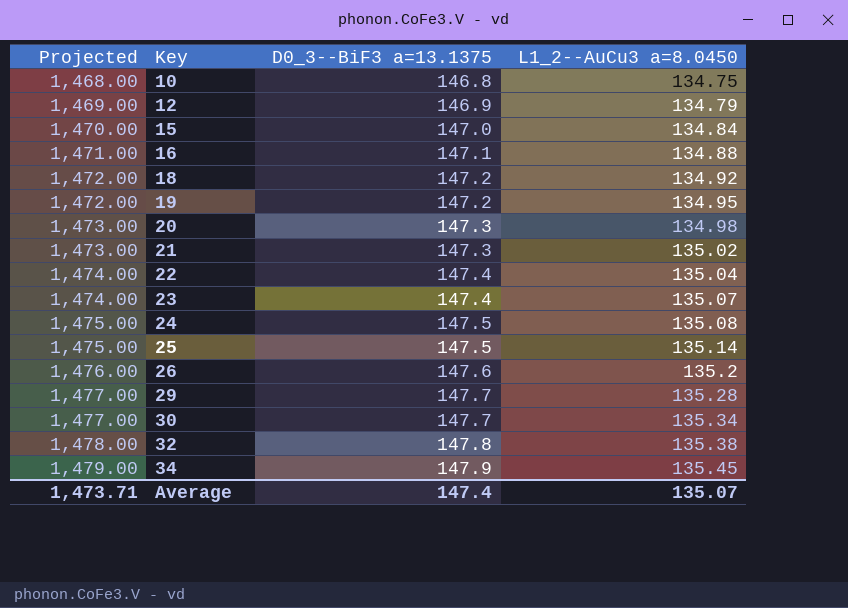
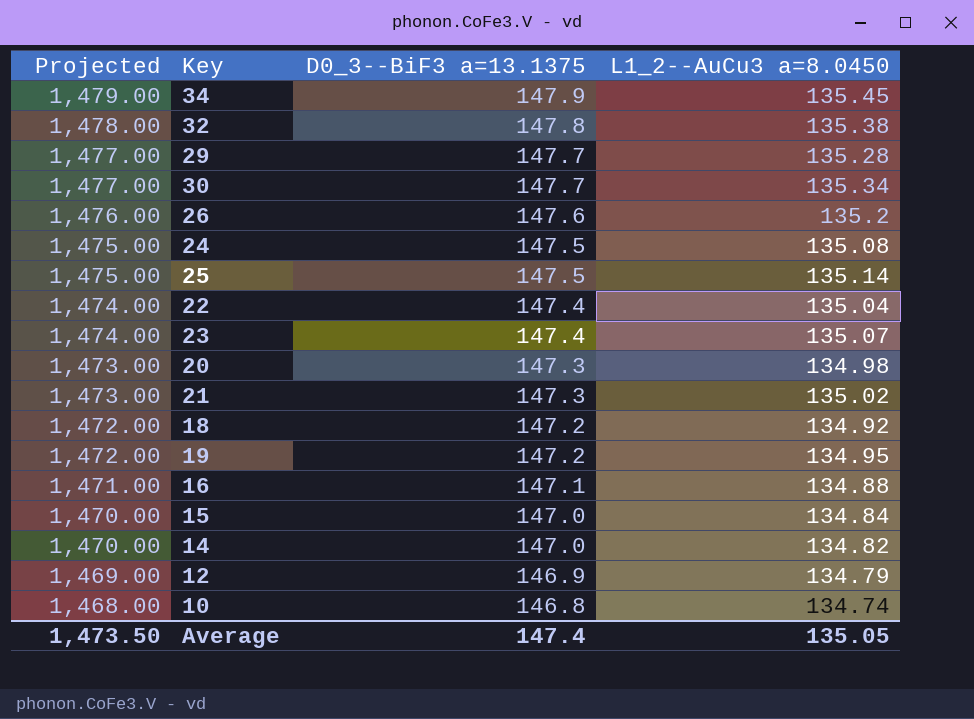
row order: Projected ascending -> Projected descending
row 14: none -> 1,470.00 | 147.0 | 134.82
10 | L1_2--AuCu3 a=8.0450: 134.75 -> 134.74
Average | Projected: 1,473.71 -> 1,473.50
Average | L1_2--AuCu3 a=8.0450: 135.07 -> 135.05

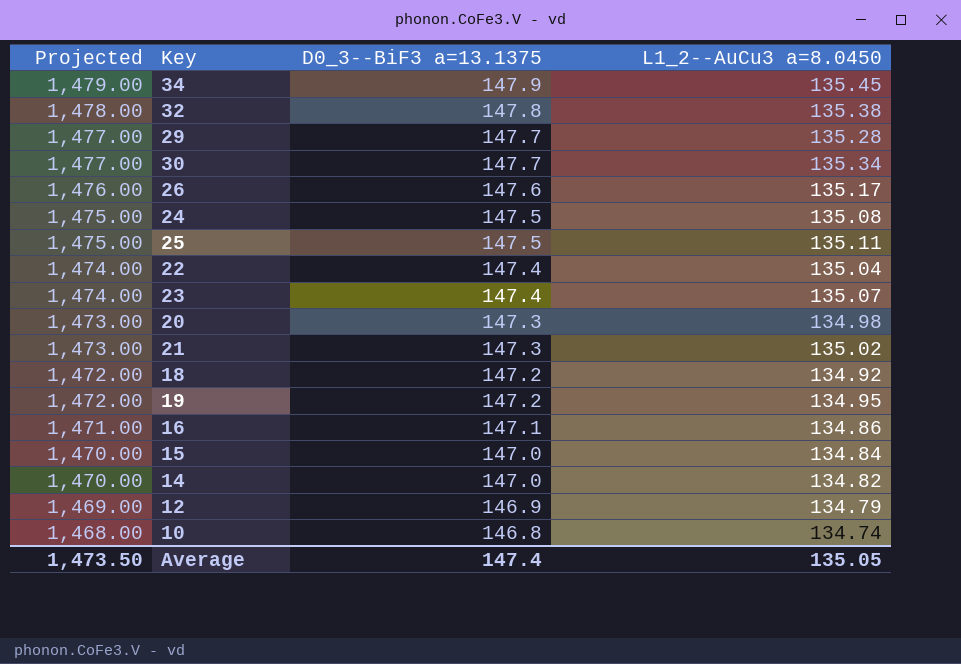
26 | L1_2--AuCu3 a=8.0450: 135.2 -> 135.17
25 | L1_2--AuCu3 a=8.0450: 135.14 -> 135.11
16 | L1_2--AuCu3 a=8.0450: 134.88 -> 134.86

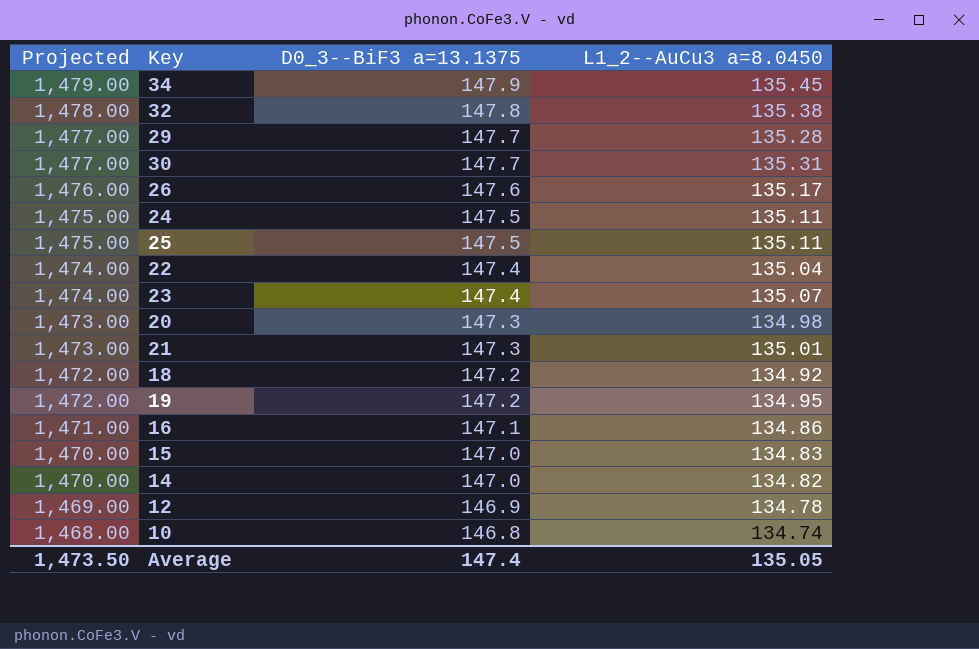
30 | L1_2--AuCu3 a=8.0450: 135.34 -> 135.31
24 | L1_2--AuCu3 a=8.0450: 135.08 -> 135.11
21 | L1_2--AuCu3 a=8.0450: 135.02 -> 135.01
15 | L1_2--AuCu3 a=8.0450: 134.84 -> 134.83
12 | L1_2--AuCu3 a=8.0450: 134.79 -> 134.78

